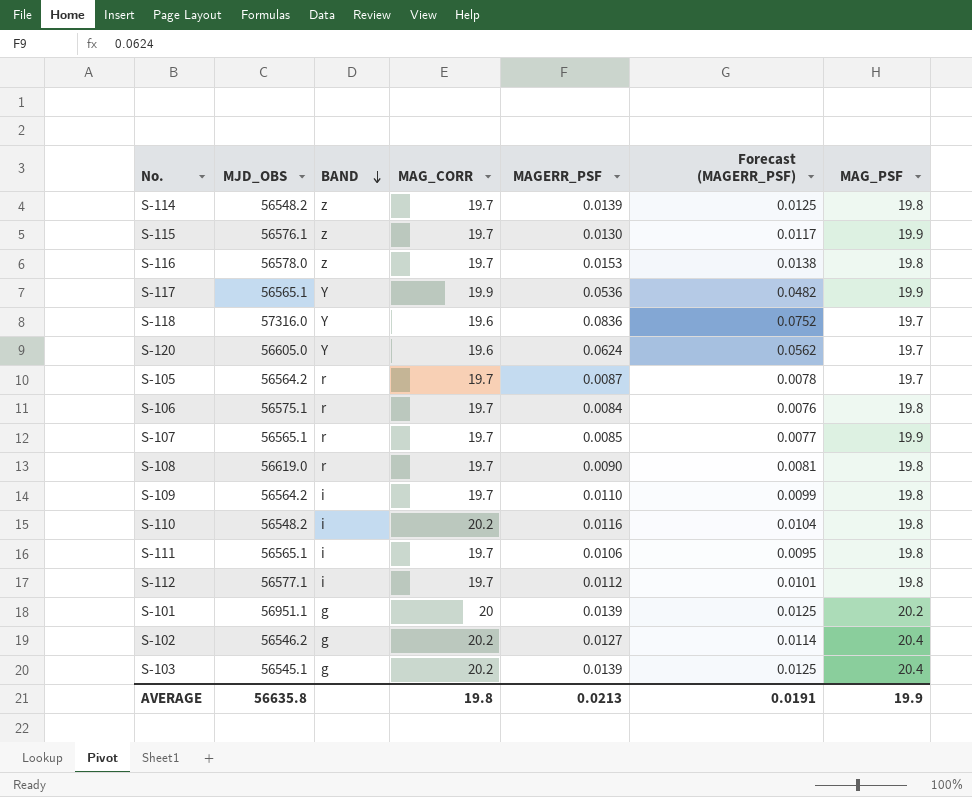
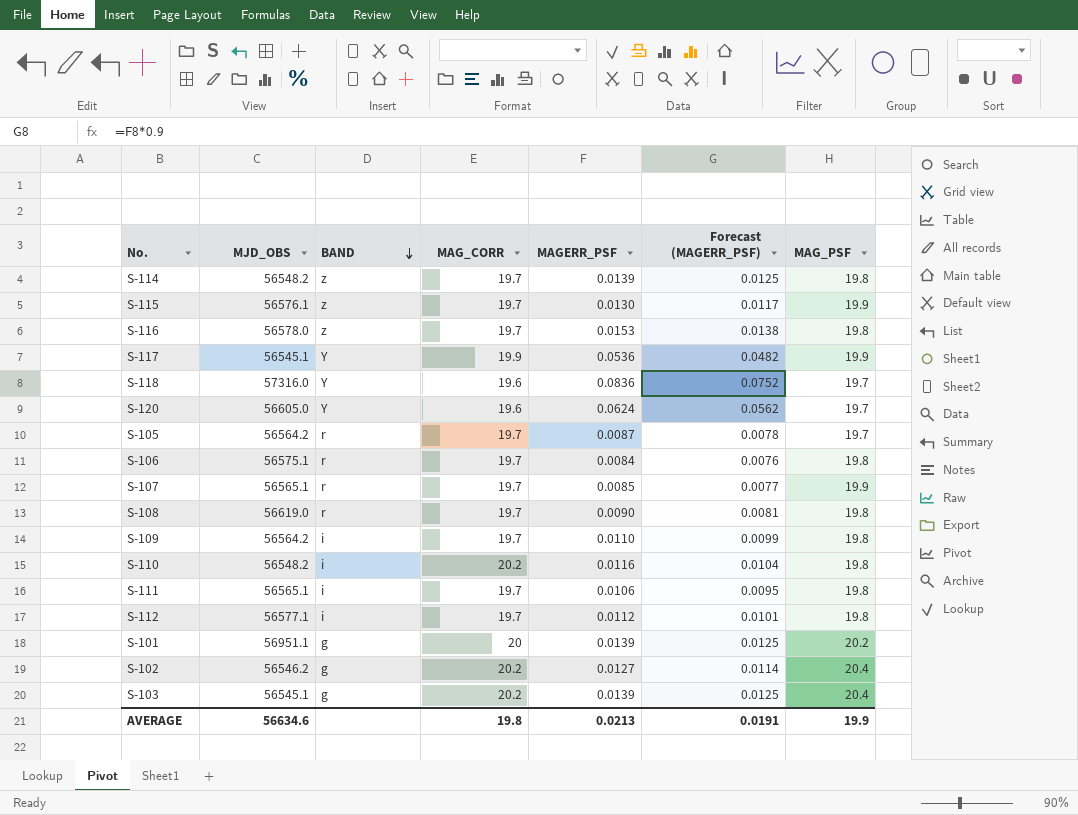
S-117 | MJD_OBS: 56565.1 -> 56545.1
AVERAGE | MJD_OBS: 56635.8 -> 56634.6

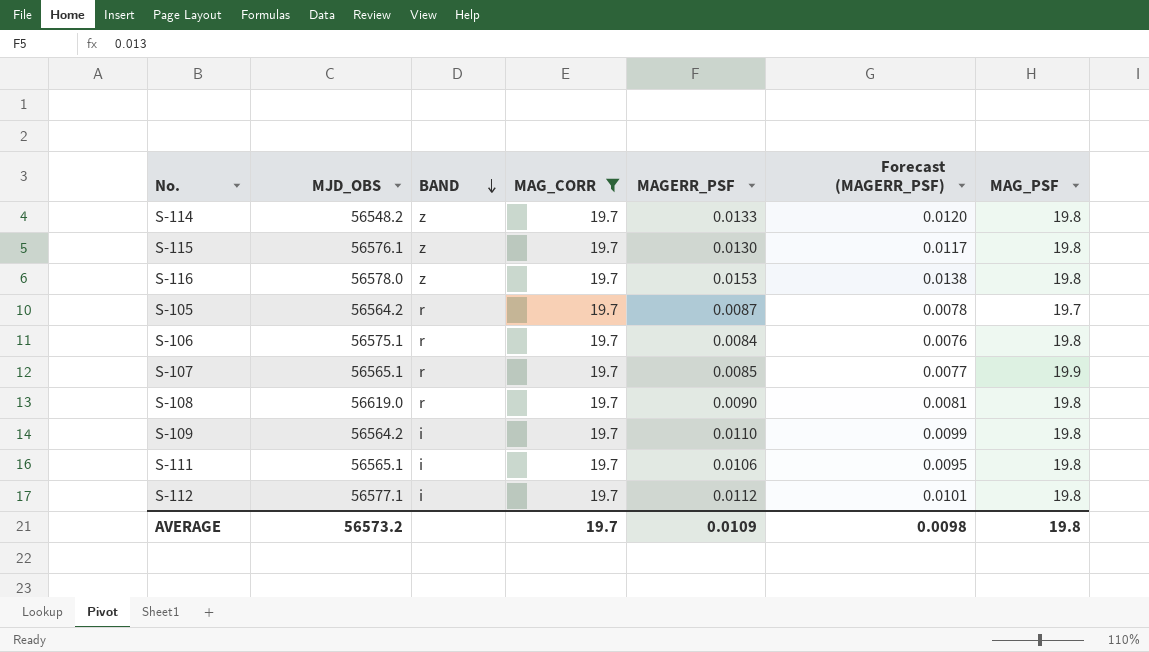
filter: none -> MAG_CORR = 19.7
S-114 | MAGERR_PSF: 0.0139 -> 0.0133
S-114 | Forecast (MAGERR_PSF): 0.0125 -> 0.0120
S-115 | MAG_PSF: 19.9 -> 19.8
AVERAGE | MJD_OBS: 56634.6 -> 56573.2
AVERAGE | MAG_CORR: 19.8 -> 19.7
AVERAGE | MAGERR_PSF: 0.0213 -> 0.0109
AVERAGE | Forecast (MAGERR_PSF): 0.0191 -> 0.0098
AVERAGE | MAG_PSF: 19.9 -> 19.8

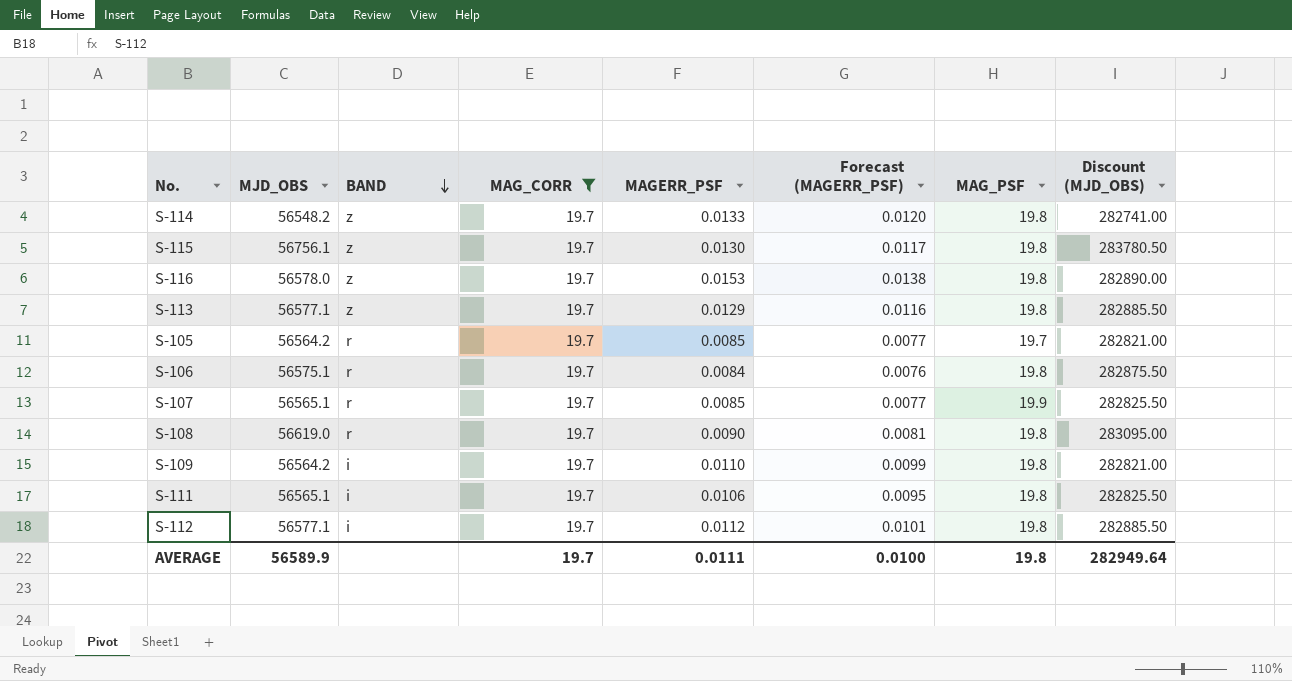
column Discount (MJD_OBS) | formula: none -> [MJD_OBS] * 5
S-115 | MJD_OBS: 56576.1 -> 56756.1
row S-113: none -> 56577.1 | z | 19.7 | 0.0129 | 0.0116 | 19.8 | 282885.50
S-105 | MAGERR_PSF: 0.0087 -> 0.0085
S-105 | Forecast (MAGERR_PSF): 0.0078 -> 0.0077
AVERAGE | MJD_OBS: 56573.2 -> 56589.9
AVERAGE | MAGERR_PSF: 0.0109 -> 0.0111
AVERAGE | Forecast (MAGERR_PSF): 0.0098 -> 0.0100

